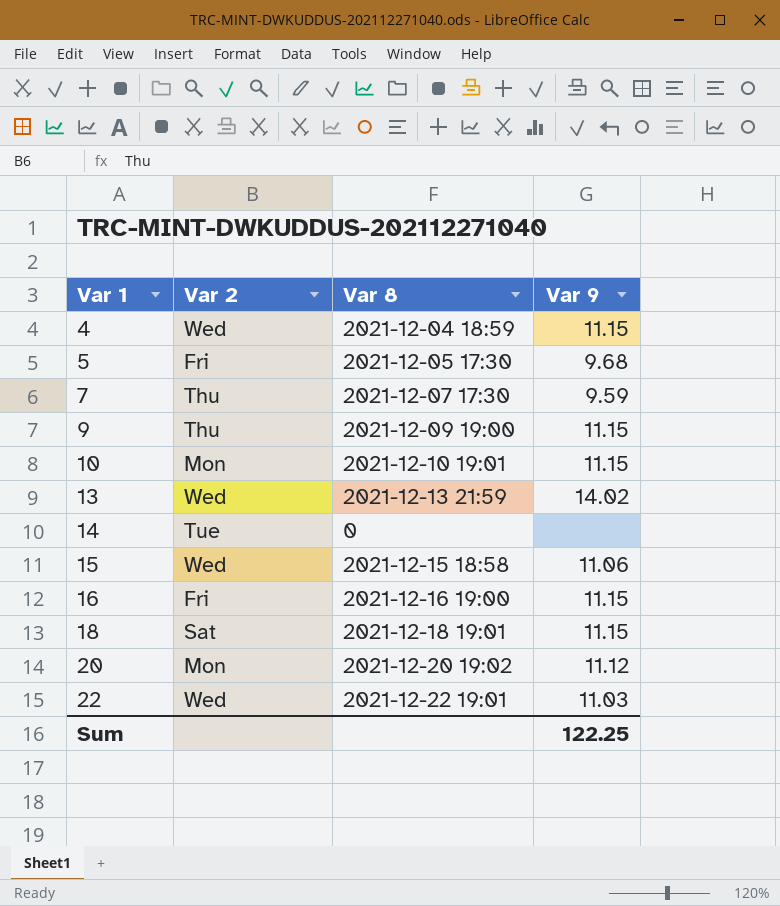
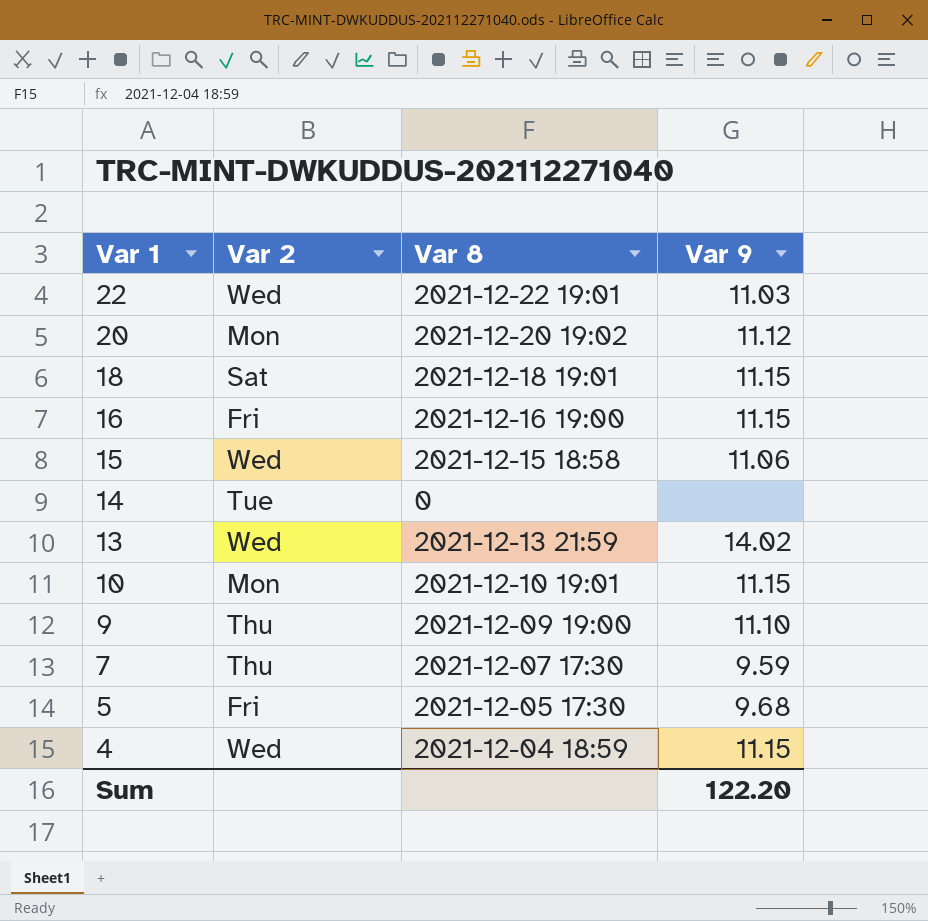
row order: Var 1 ascending -> Var 1 descending
9 | Var 9: 11.15 -> 11.10
Sum | Var 9: 122.25 -> 122.20

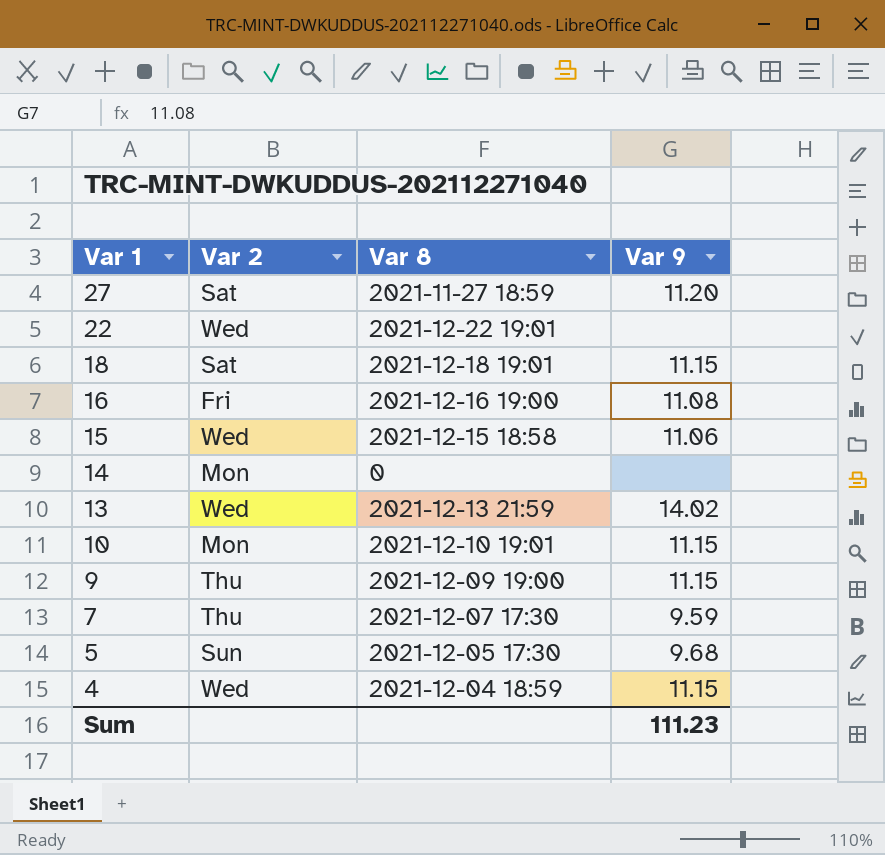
row 20: Mon | 2021-12-20 19:02 | 11.12 -> none
row 27: none -> Sat | 2021-11-27 18:59 | 11.20
22 | Var 9: 11.03 -> none
16 | Var 9: 11.15 -> 11.08
14 | Var 2: Tue -> Mon
9 | Var 9: 11.10 -> 11.15
5 | Var 2: Fri -> Sun
Sum | Var 9: 122.20 -> 111.23

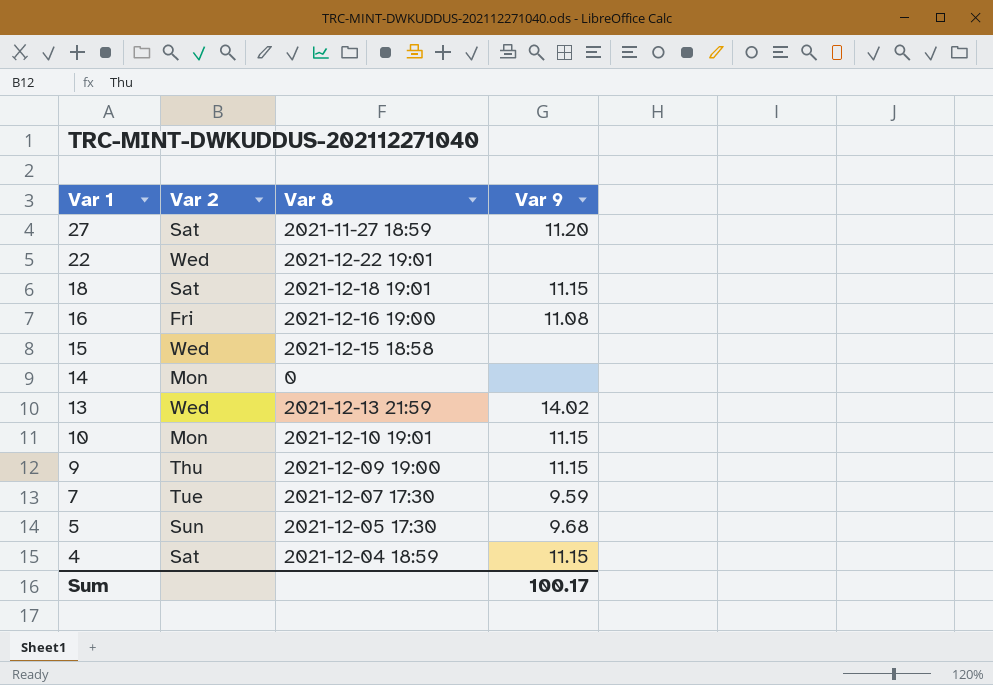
15 | Var 9: 11.06 -> none
7 | Var 2: Thu -> Tue
4 | Var 2: Wed -> Sat
Sum | Var 9: 111.23 -> 100.17

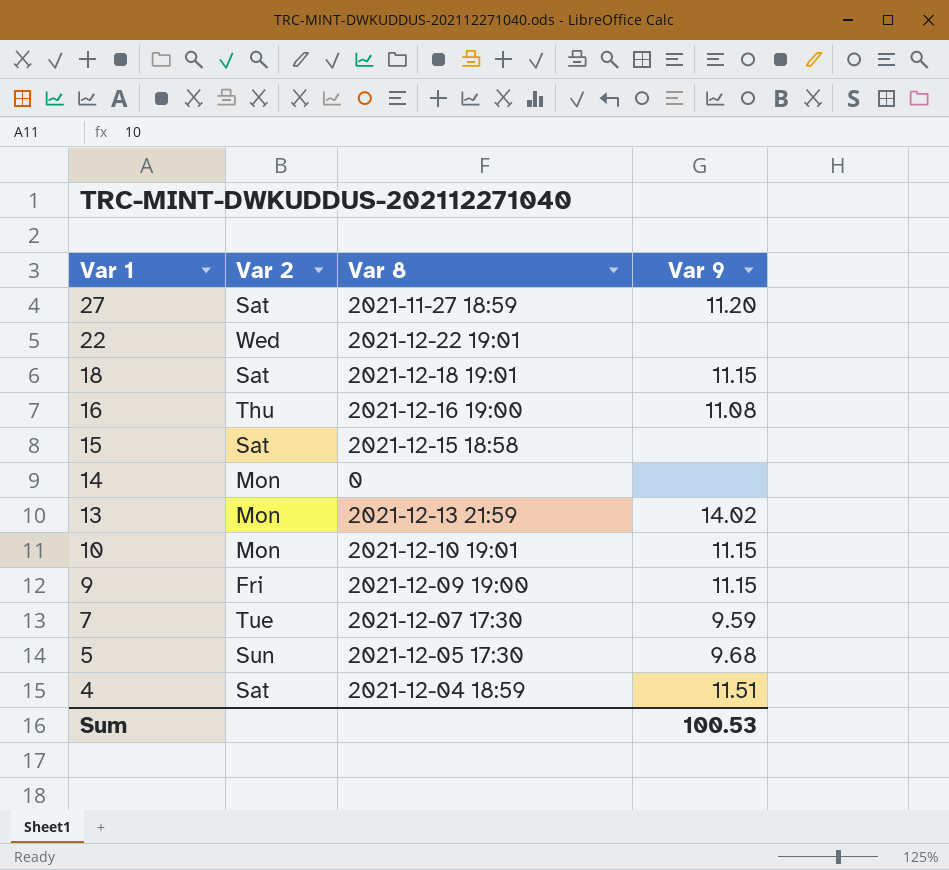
16 | Var 2: Fri -> Thu
15 | Var 2: Wed -> Sat
13 | Var 2: Wed -> Mon
9 | Var 2: Thu -> Fri
4 | Var 9: 11.15 -> 11.51
Sum | Var 9: 100.17 -> 100.53

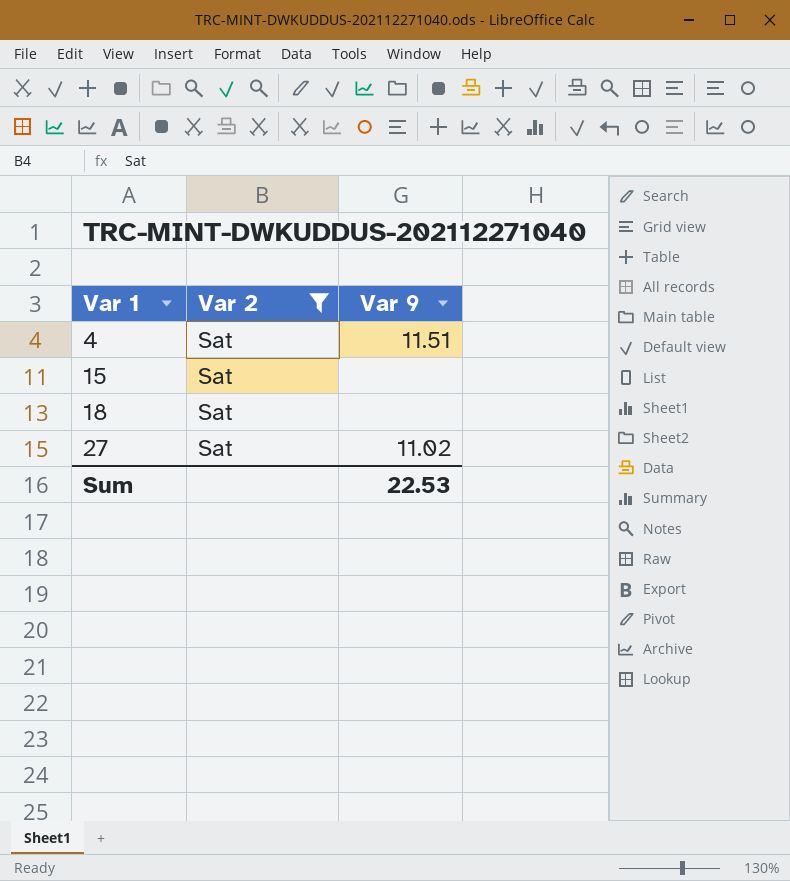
filter: none -> Var 2 = Sat
row order: Var 1 descending -> Var 1 ascending
column Var 8 | position: 3 -> none
18 | Var 9: 11.15 -> none
27 | Var 9: 11.20 -> 11.02
Sum | Var 9: 100.53 -> 22.53

